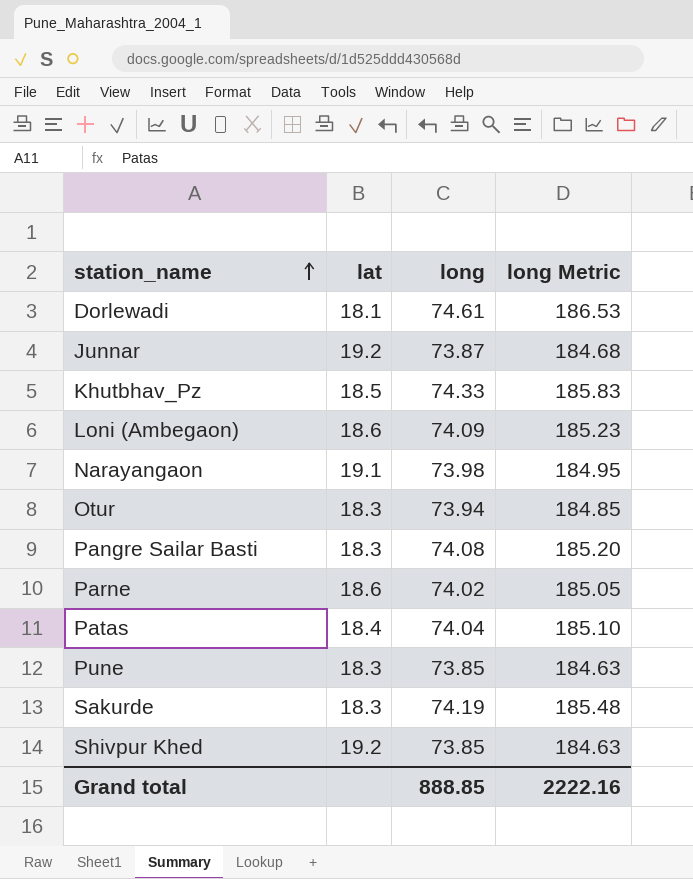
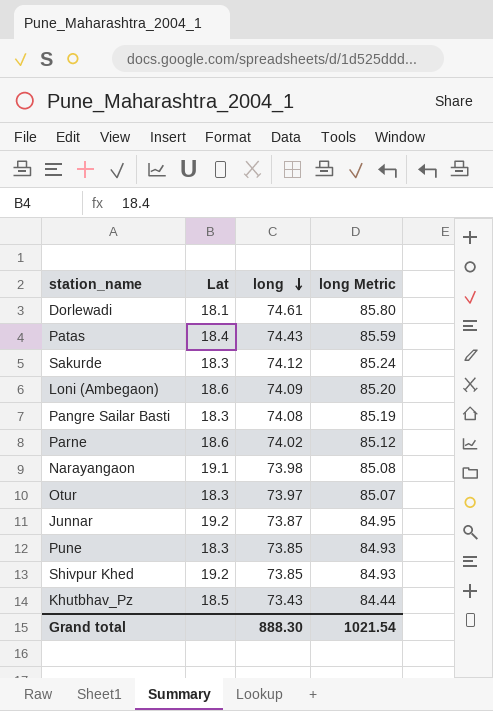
row order: station_name ascending -> long descending
column name: lat -> Lat
column long Metric | formula: [long] * 2.5 -> [long] * 1.15
Patas | long: 74.04 -> 74.43
Sakurde | long: 74.19 -> 74.12
Otur | long: 73.94 -> 73.97
Khutbhav_Pz | long: 74.33 -> 73.43
Grand total | long: 888.85 -> 888.30
Grand total | long Metric: 2222.16 -> 1021.54

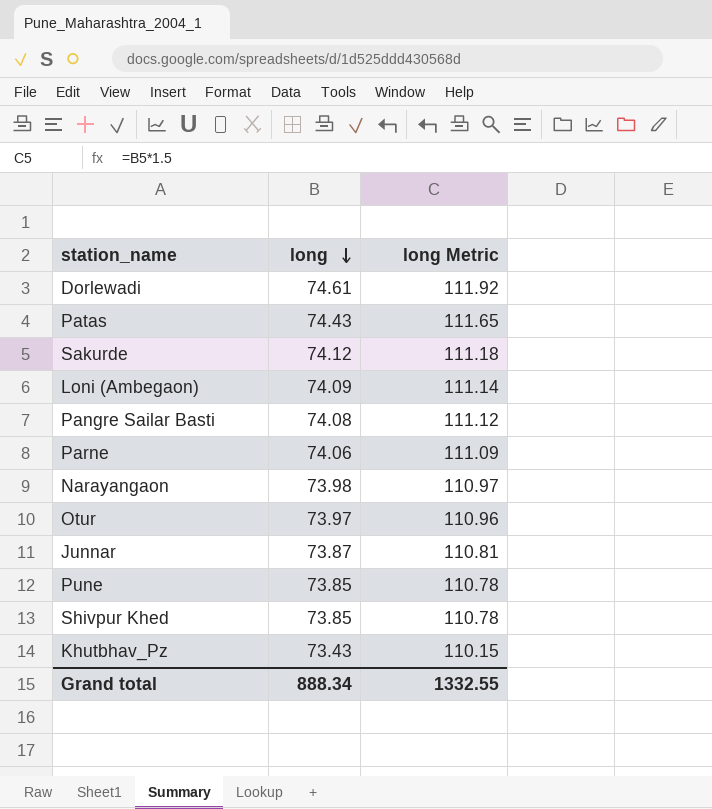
column Lat | position: 2 -> none
column long Metric | formula: [long] * 1.15 -> [long] * 1.5
Parne | long: 74.02 -> 74.06
Grand total | long: 888.30 -> 888.34
Grand total | long Metric: 1021.54 -> 1332.55

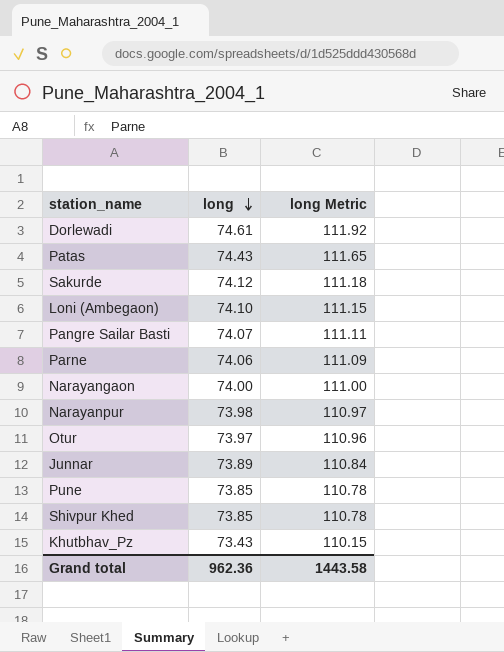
Loni (Ambegaon) | long: 74.09 -> 74.10
Loni (Ambegaon) | long Metric: 111.14 -> 111.15
Pangre Sailar Basti | long: 74.08 -> 74.07
Pangre Sailar Basti | long Metric: 111.12 -> 111.11
Narayangaon | long: 73.98 -> 74.00
Narayangaon | long Metric: 110.97 -> 111.00
row Narayanpur: none -> 73.98 | 110.97
Junnar | long: 73.87 -> 73.89
Junnar | long Metric: 110.81 -> 110.84
Grand total | long: 888.34 -> 962.36
Grand total | long Metric: 1332.55 -> 1443.58

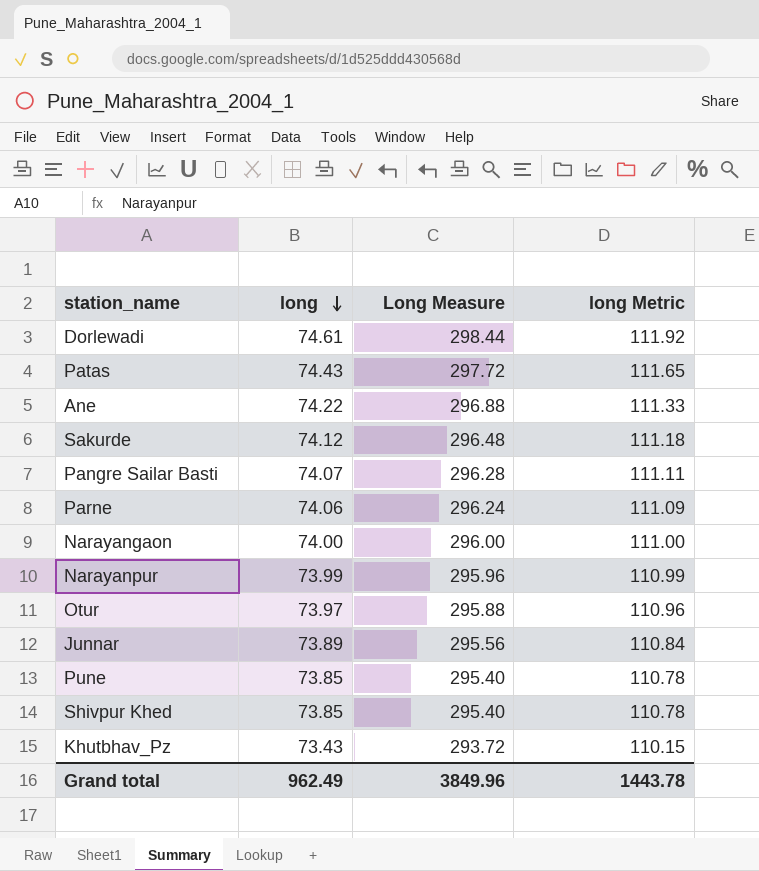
column Long Measure | formula: none -> [long] * 4
row Loni (Ambegaon): 74.10 | 111.15 -> none
row Ane: none -> 74.22 | 296.88 | 111.33
Narayanpur | long: 73.98 -> 73.99
Narayanpur | long Metric: 110.97 -> 110.99
Grand total | long: 962.36 -> 962.49
Grand total | long Metric: 1443.58 -> 1443.78

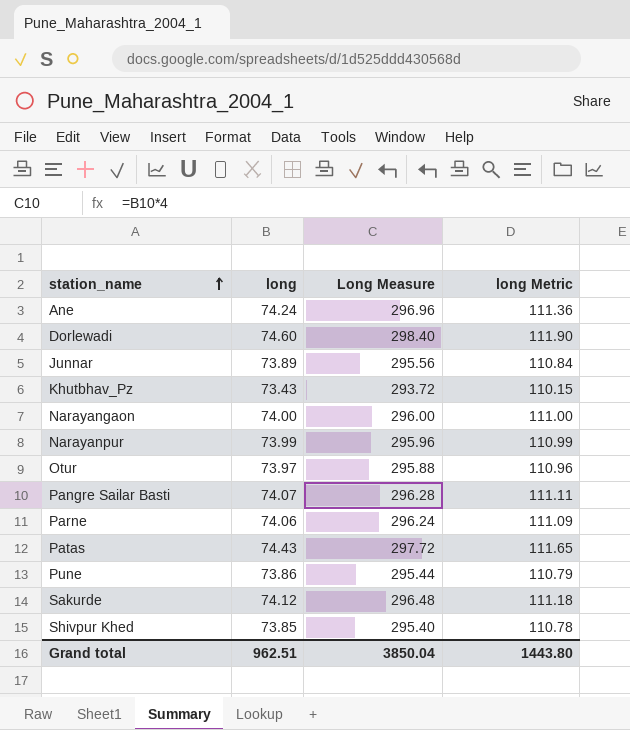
row order: long descending -> station_name ascending
Ane | long: 74.22 -> 74.24
Ane | Long Measure: 296.88 -> 296.96
Ane | long Metric: 111.33 -> 111.36
Dorlewadi | long: 74.61 -> 74.60
Dorlewadi | Long Measure: 298.44 -> 298.40
Dorlewadi | long Metric: 111.92 -> 111.90
Pune | long: 73.85 -> 73.86
Pune | Long Measure: 295.40 -> 295.44
Pune | long Metric: 110.78 -> 110.79
Grand total | long: 962.49 -> 962.51
Grand total | Long Measure: 3849.96 -> 3850.04
Grand total | long Metric: 1443.78 -> 1443.80

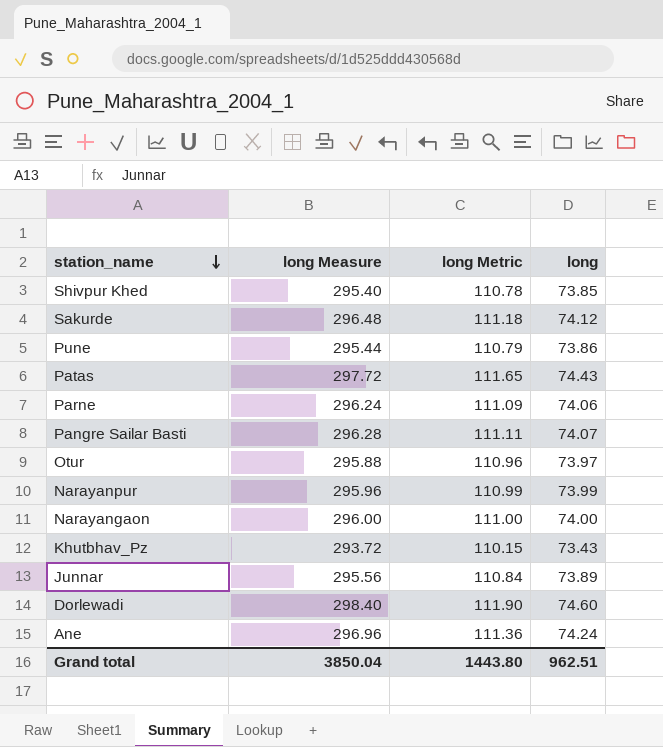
row order: station_name ascending -> station_name descending
column name: Long Measure -> long Measure
column long | position: 2 -> 4

